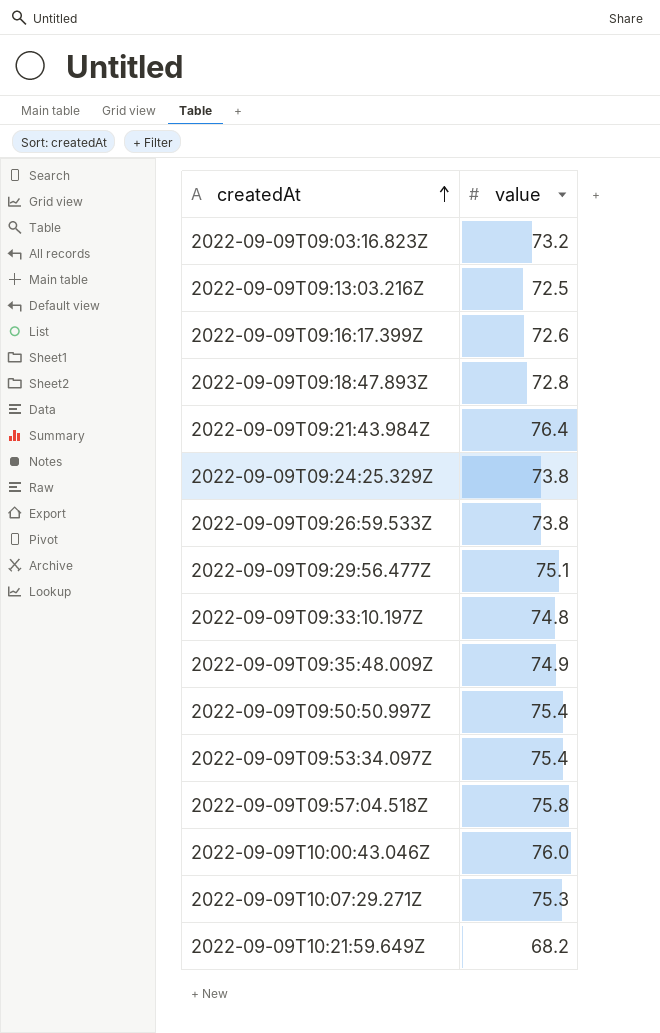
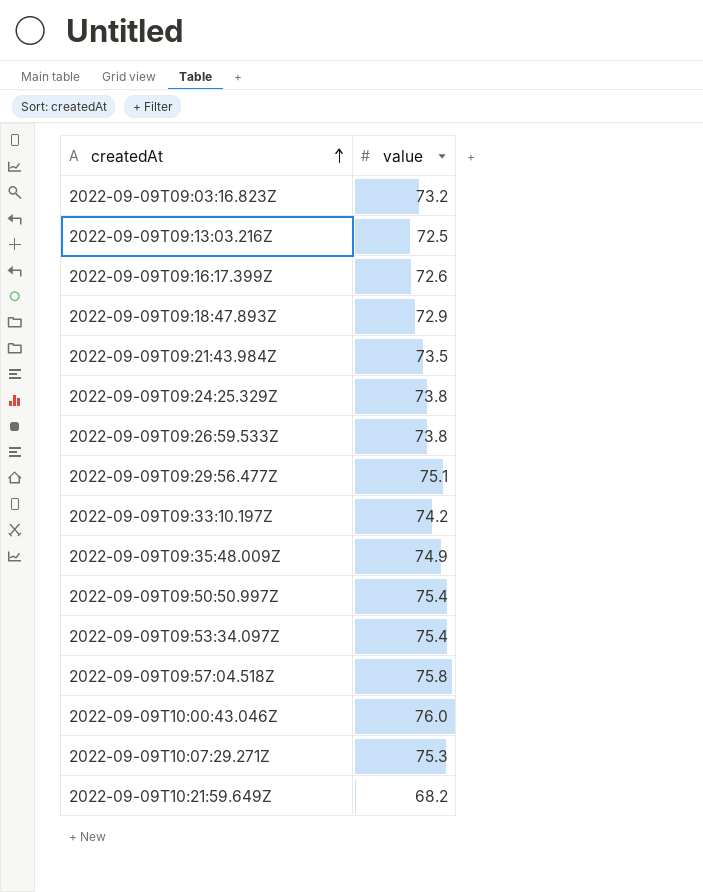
2022-09-09T09:18:47.893Z | value: 72.8 -> 72.9
2022-09-09T09:21:43.984Z | value: 76.4 -> 73.5
2022-09-09T09:33:10.197Z | value: 74.8 -> 74.2

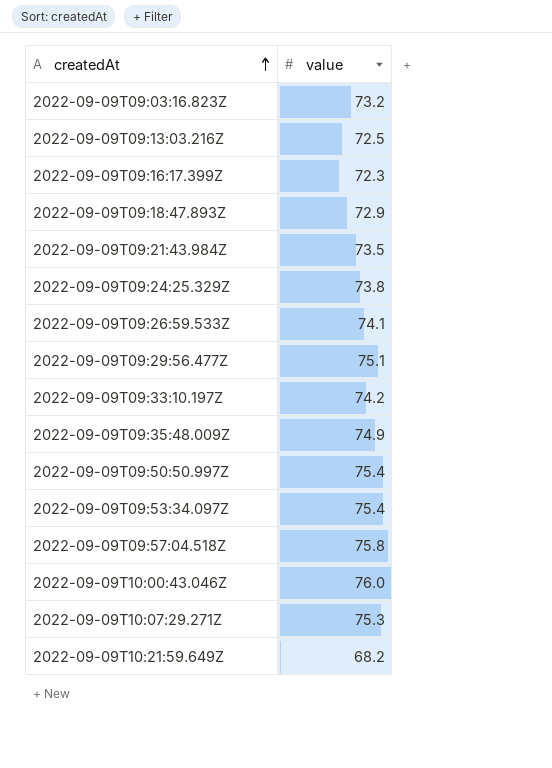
2022-09-09T09:16:17.399Z | value: 72.6 -> 72.3
2022-09-09T09:26:59.533Z | value: 73.8 -> 74.1

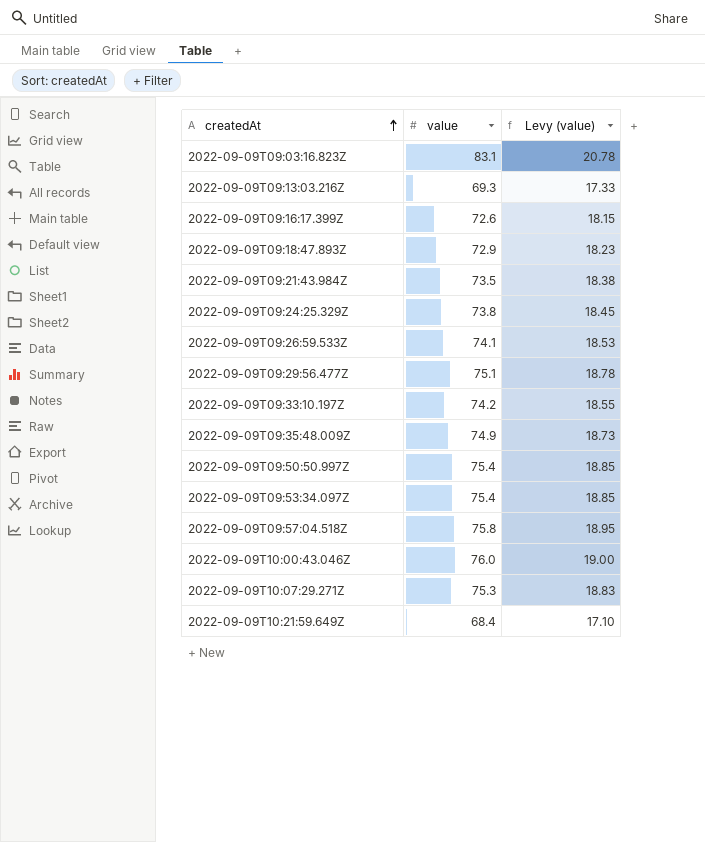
column Levy (value) | formula: none -> [value] * 0.25
2022-09-09T09:03:16.823Z | value: 73.2 -> 83.1
2022-09-09T09:13:03.216Z | value: 72.5 -> 69.3
2022-09-09T09:16:17.399Z | value: 72.3 -> 72.6
2022-09-09T10:21:59.649Z | value: 68.2 -> 68.4

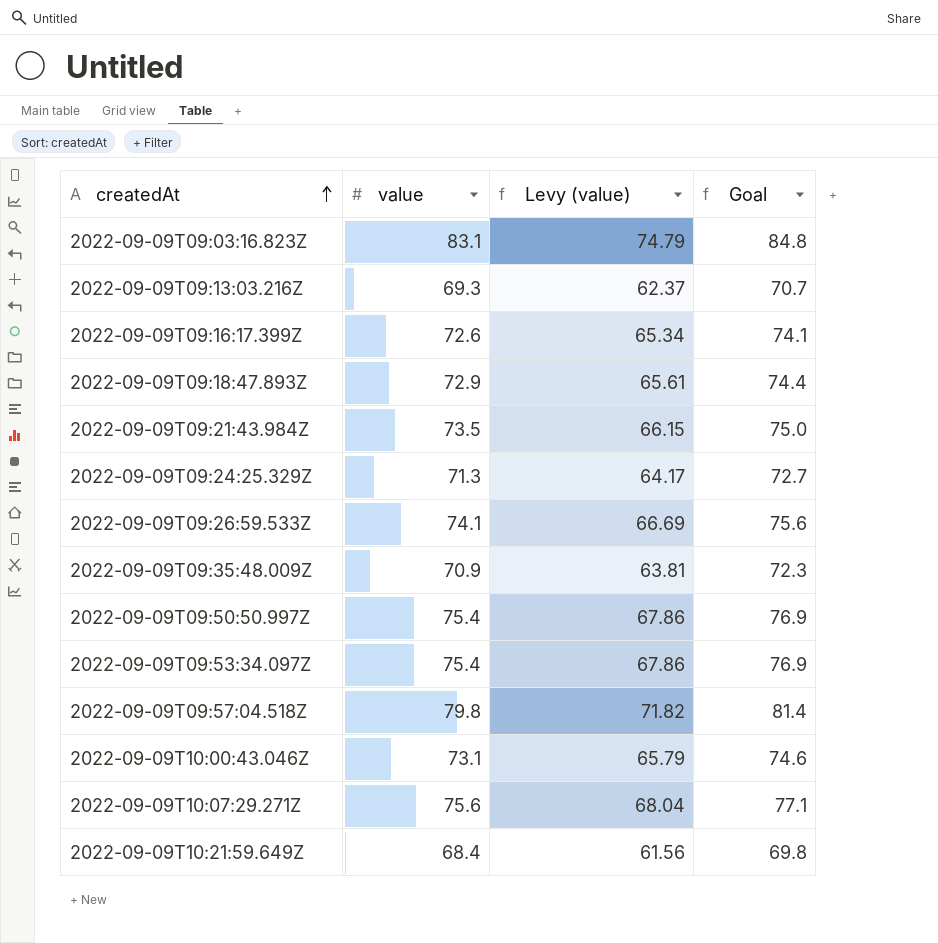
column Levy (value) | formula: [value] * 0.25 -> [value] * 0.9
column Goal | formula: none -> [value] * 1.02
row 2022-09-09T09:29:56.477Z: 75.1 | 18.78 -> none
row 2022-09-09T09:33:10.197Z: 74.2 | 18.55 -> none
2022-09-09T09:24:25.329Z | value: 73.8 -> 71.3
2022-09-09T09:35:48.009Z | value: 74.9 -> 70.9
2022-09-09T09:57:04.518Z | value: 75.8 -> 79.8
2022-09-09T10:00:43.046Z | value: 76.0 -> 73.1
2022-09-09T10:07:29.271Z | value: 75.3 -> 75.6

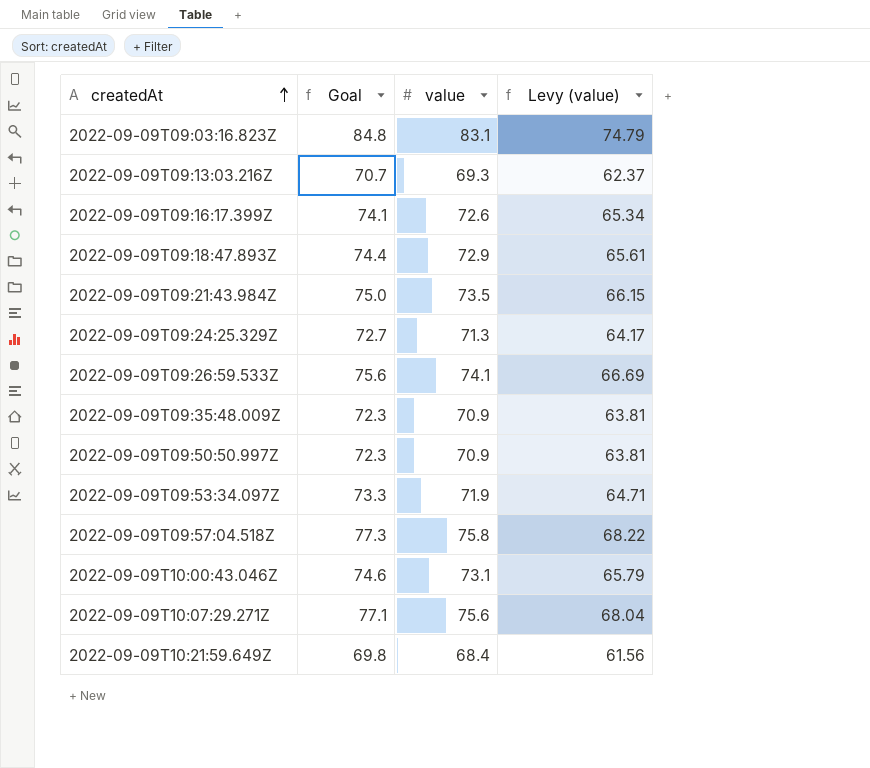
column Goal | position: 4 -> 2
2022-09-09T09:50:50.997Z | Goal: 76.9 -> 72.3
2022-09-09T09:50:50.997Z | value: 75.4 -> 70.9
2022-09-09T09:50:50.997Z | Levy (value): 67.86 -> 63.81
2022-09-09T09:53:34.097Z | Goal: 76.9 -> 73.3
2022-09-09T09:53:34.097Z | value: 75.4 -> 71.9
2022-09-09T09:53:34.097Z | Levy (value): 67.86 -> 64.71
2022-09-09T09:57:04.518Z | Goal: 81.4 -> 77.3
2022-09-09T09:57:04.518Z | value: 79.8 -> 75.8
2022-09-09T09:57:04.518Z | Levy (value): 71.82 -> 68.22

